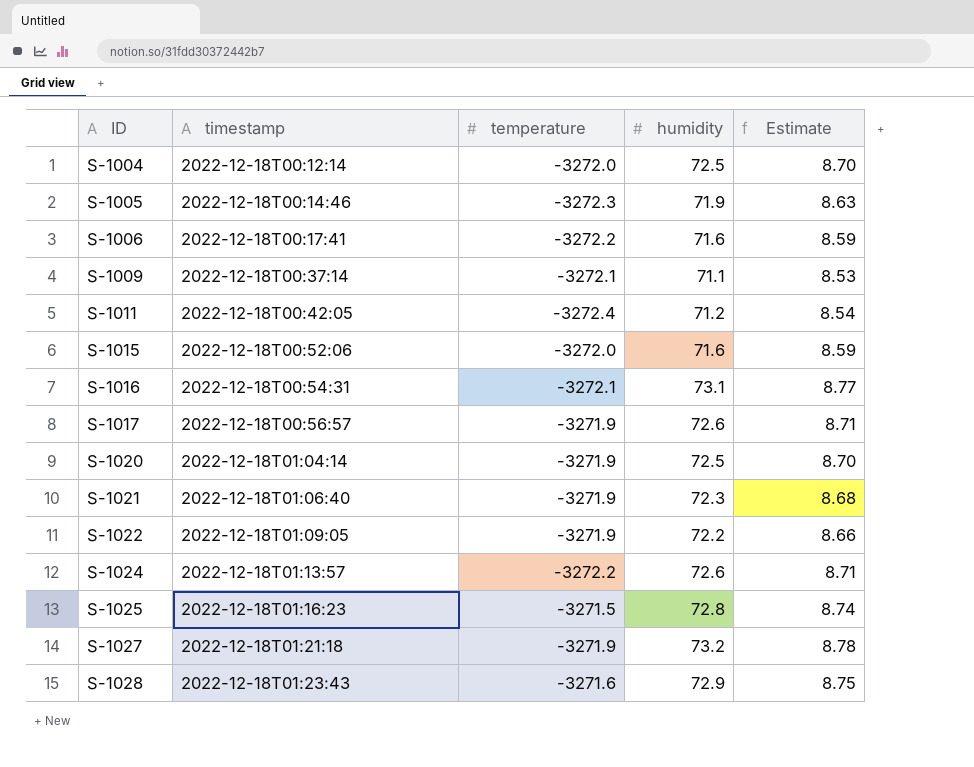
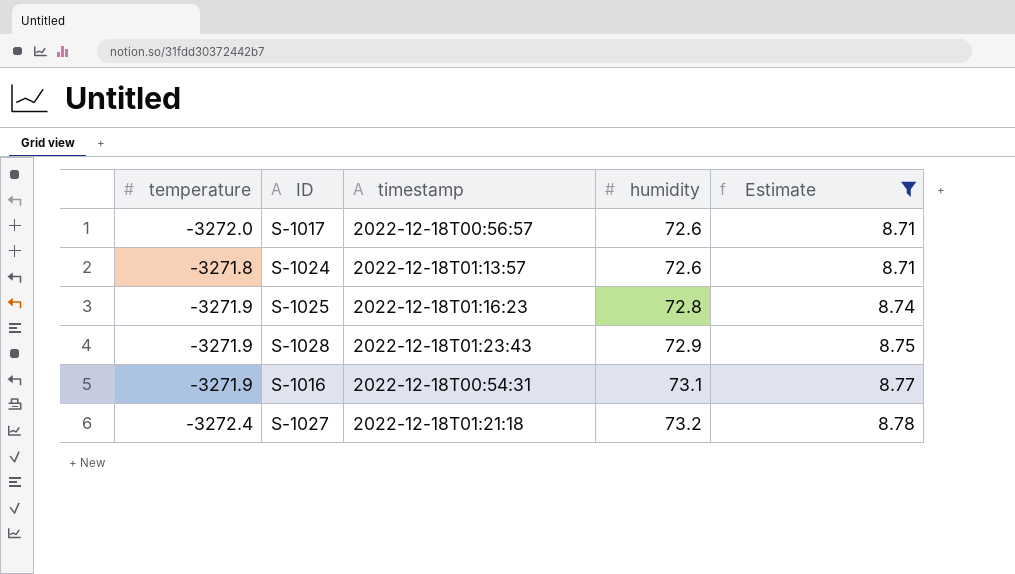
filter: none -> Estimate >= 8.71
row order: ID ascending -> humidity ascending
column temperature | position: 3 -> 1
S-1017 | temperature: -3271.9 -> -3272.0
S-1024 | temperature: -3272.2 -> -3271.8
S-1025 | temperature: -3271.5 -> -3271.9
S-1028 | temperature: -3271.6 -> -3271.9
S-1016 | temperature: -3272.1 -> -3271.9
S-1027 | temperature: -3271.9 -> -3272.4

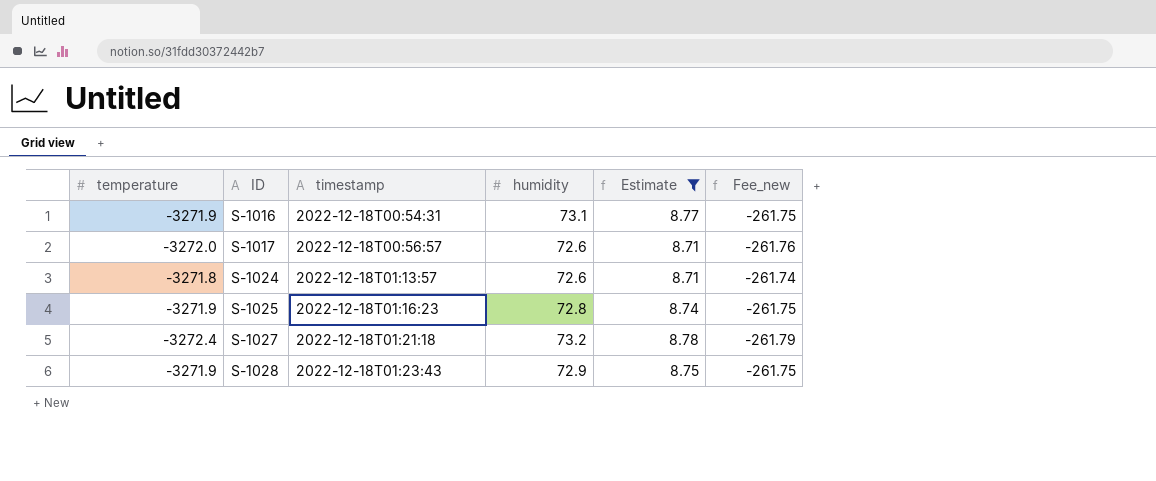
row order: humidity ascending -> ID ascending
column Fee_new | formula: none -> [temperature] * 0.08

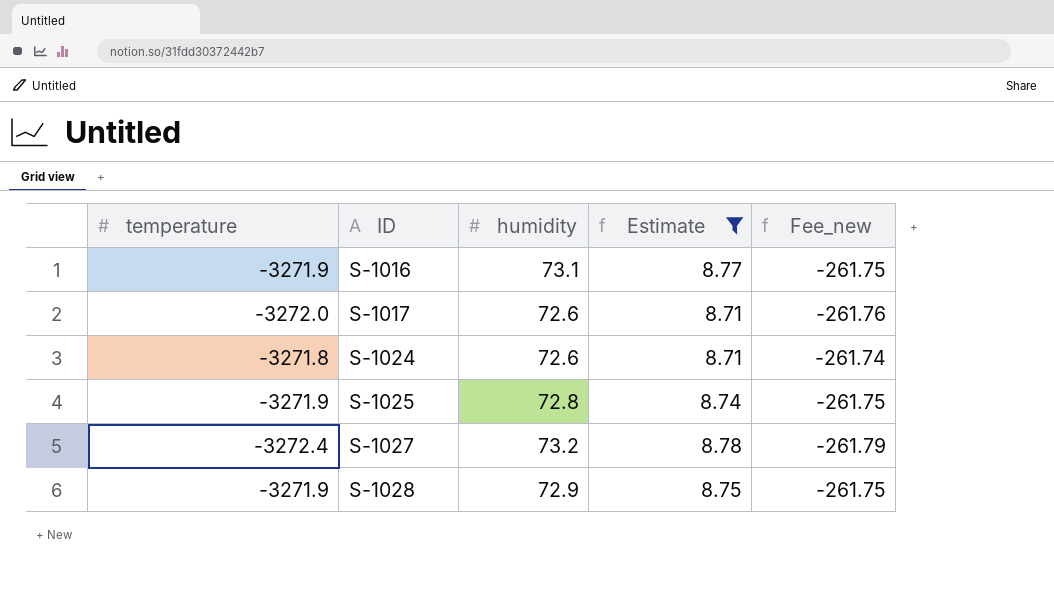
column timestamp | position: 3 -> none

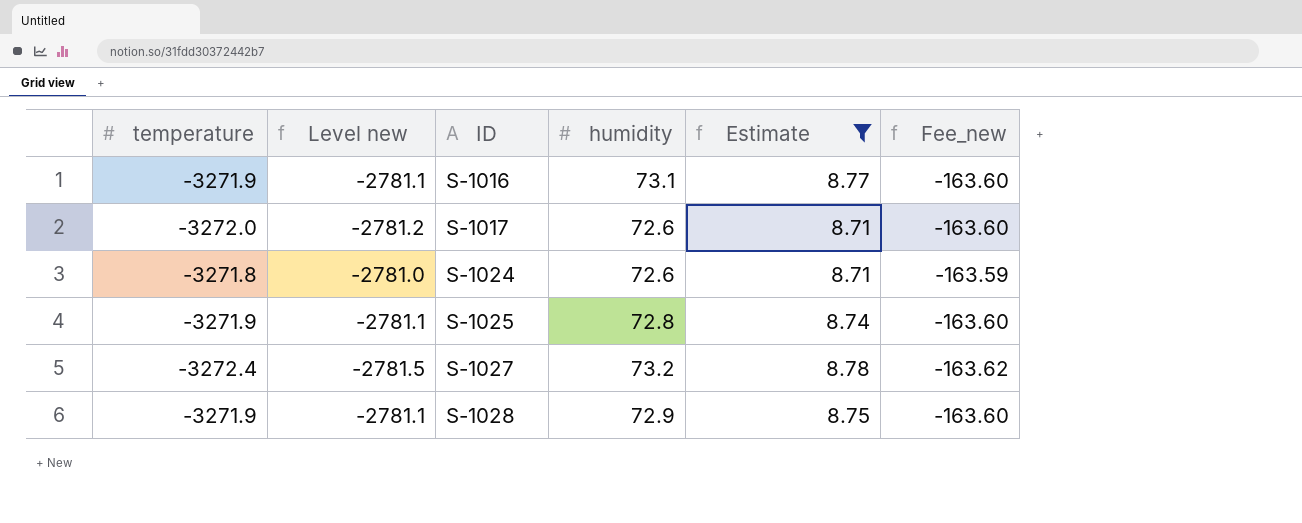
column Level new | formula: none -> [temperature] * 0.85
column Fee_new | formula: [temperature] * 0.08 -> [temperature] * 0.05

